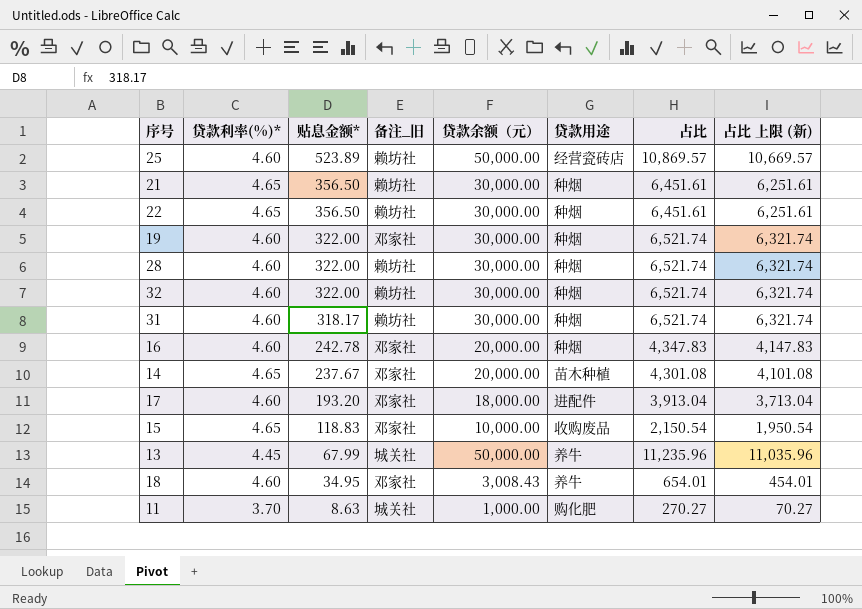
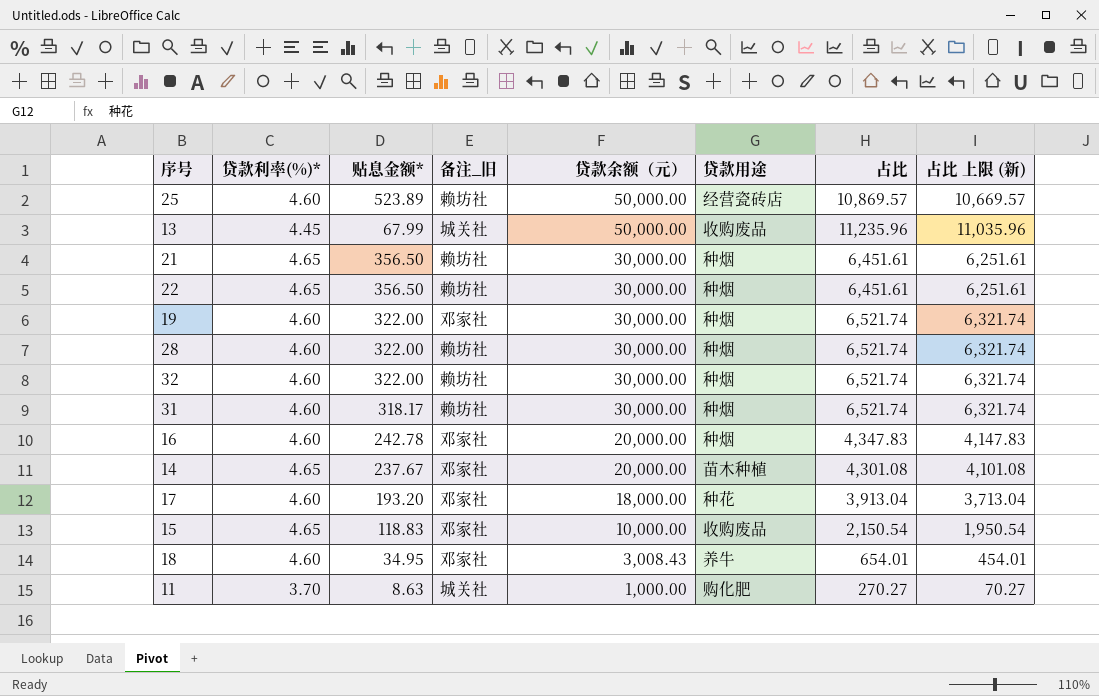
row order: 贴息金额* descending -> 贷款余额（元） descending
13 | 贷款用途: 养牛 -> 收购废品
17 | 贷款用途: 进配件 -> 种花

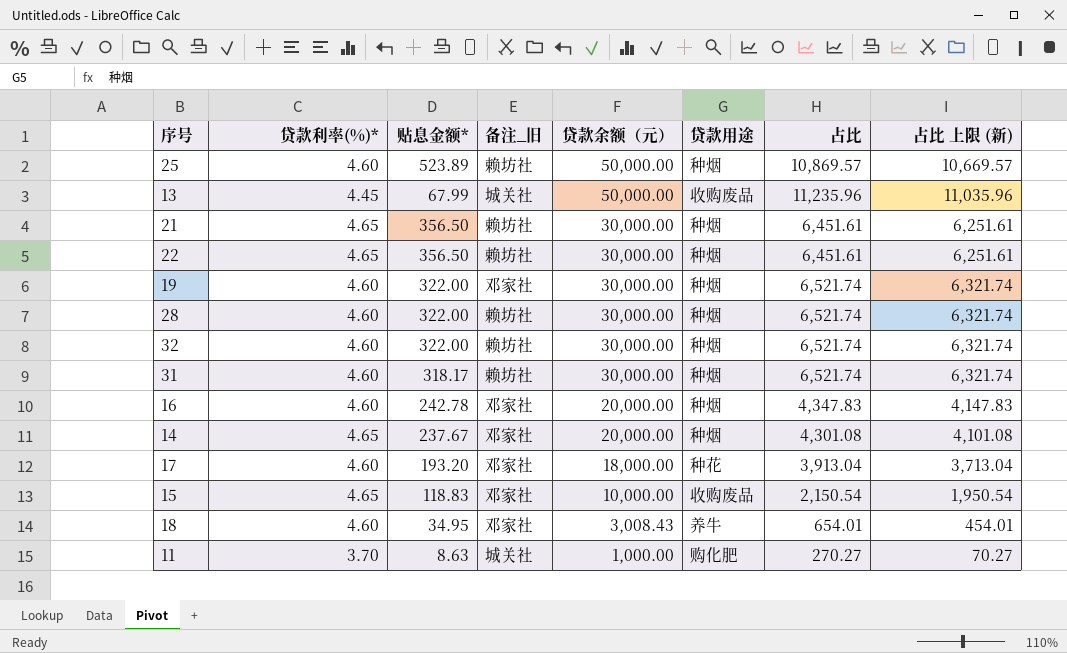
25 | 贷款用途: 经营瓷砖店 -> 种烟
14 | 贷款用途: 苗木种植 -> 种烟

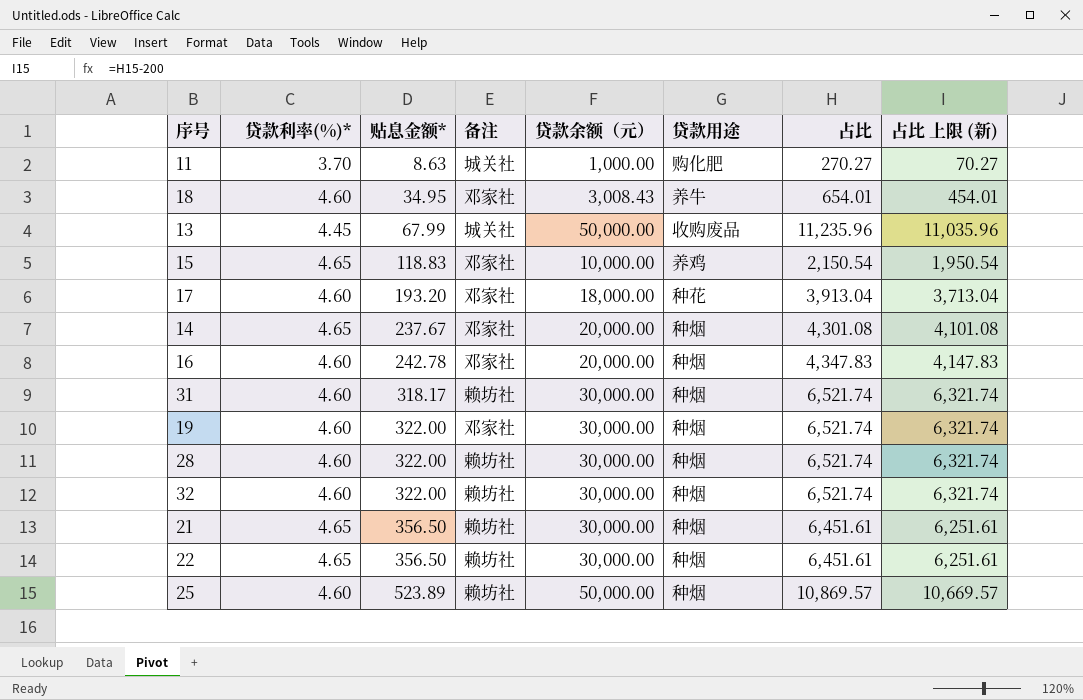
row order: 贷款余额（元） descending -> 贴息金额* ascending
column name: 备注_旧 -> 备注
15 | 贷款用途: 收购废品 -> 养鸡

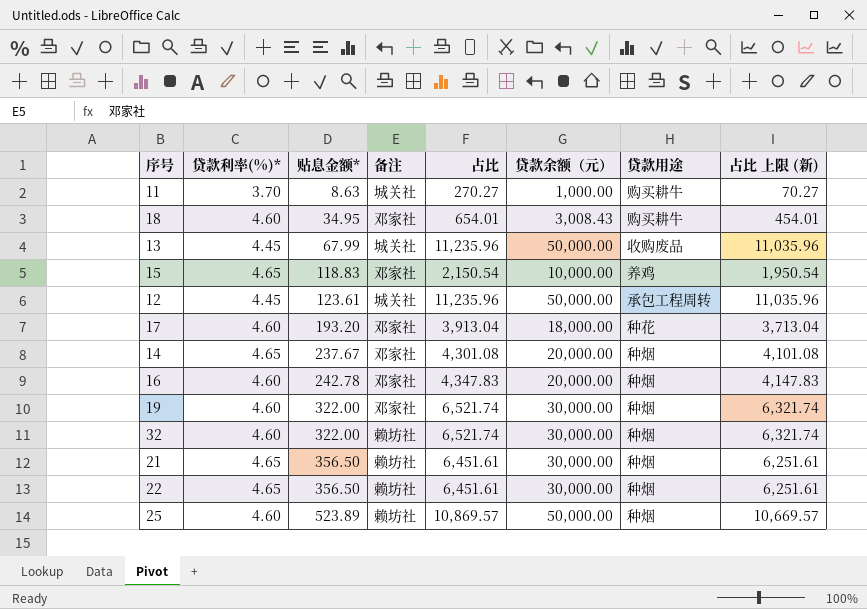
column 占比 | position: 7 -> 5
row 31: 4.60 | 318.17 | 赖坊社 | 30,000.00 | 种烟 | 6,521.74 | 6,321.74 -> none
row 28: 4.60 | 322.00 | 赖坊社 | 30,000.00 | 种烟 | 6,521.74 | 6,321.74 -> none
11 | 贷款用途: 购化肥 -> 购买耕牛
18 | 贷款用途: 养牛 -> 购买耕牛
row 12: none -> 4.45 | 123.61 | 城关社 | 11,235.96 | 50,000.00 | 承包工程周转 | 11,035.96

